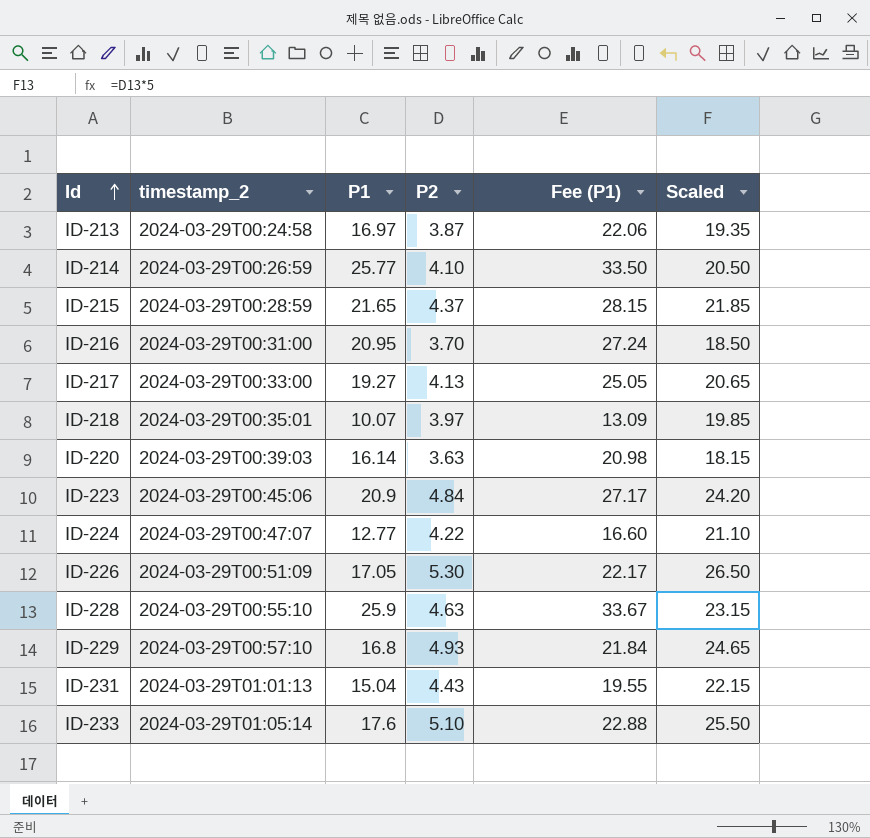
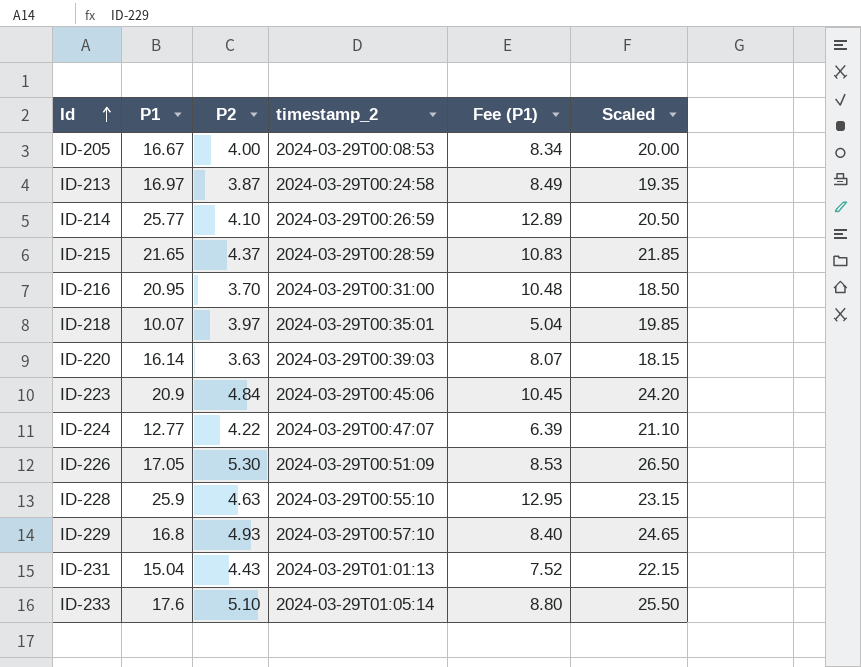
column timestamp_2 | position: 2 -> 4
column Fee (P1) | formula: [P1] * 1.3 -> [P1] * 0.5
row ID-217: 2024-03-29T00:33:00 | 19.27 | 4.13 | 25.05 | 20.65 -> none
row ID-205: none -> 16.67 | 4.00 | 2024-03-29T00:08:53 | 8.34 | 20.00

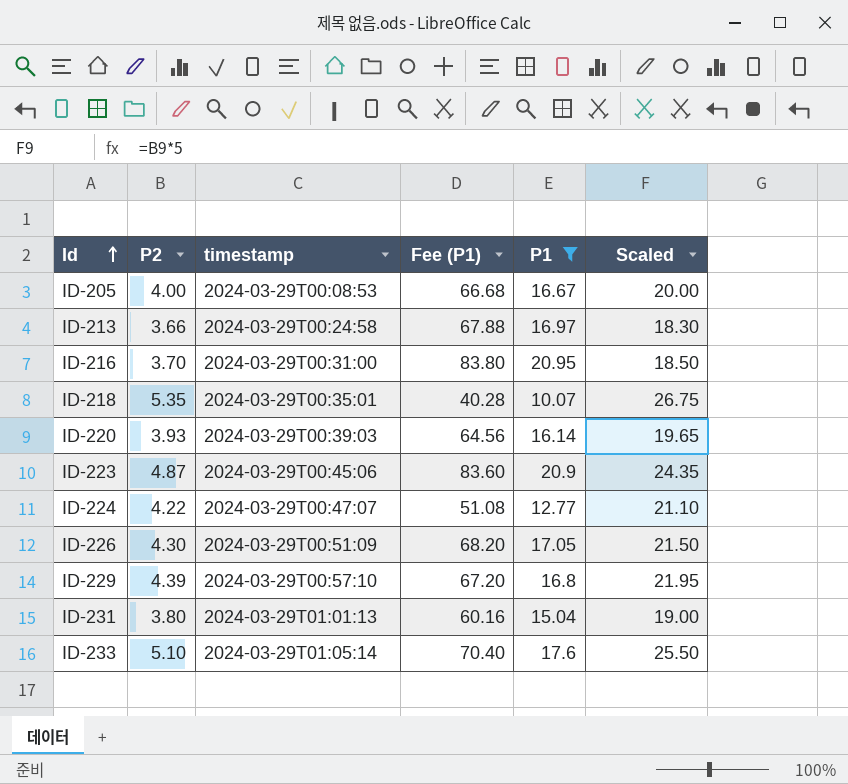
filter: none -> P1 <= 20.95
column name: timestamp_2 -> timestamp
column Fee (P1) | formula: [P1] * 0.5 -> [P1] * 4
column P1 | position: 2 -> 5
ID-213 | P2: 3.87 -> 3.66
ID-213 | Scaled: 19.35 -> 18.30
ID-218 | P2: 3.97 -> 5.35
ID-218 | Scaled: 19.85 -> 26.75
ID-220 | P2: 3.63 -> 3.93
ID-220 | Scaled: 18.15 -> 19.65
ID-223 | P2: 4.84 -> 4.87
ID-223 | Scaled: 24.20 -> 24.35
ID-226 | P2: 5.30 -> 4.30
ID-226 | Scaled: 26.50 -> 21.50
ID-229 | P2: 4.93 -> 4.39
ID-229 | Scaled: 24.65 -> 21.95
ID-231 | P2: 4.43 -> 3.80
ID-231 | Scaled: 22.15 -> 19.00

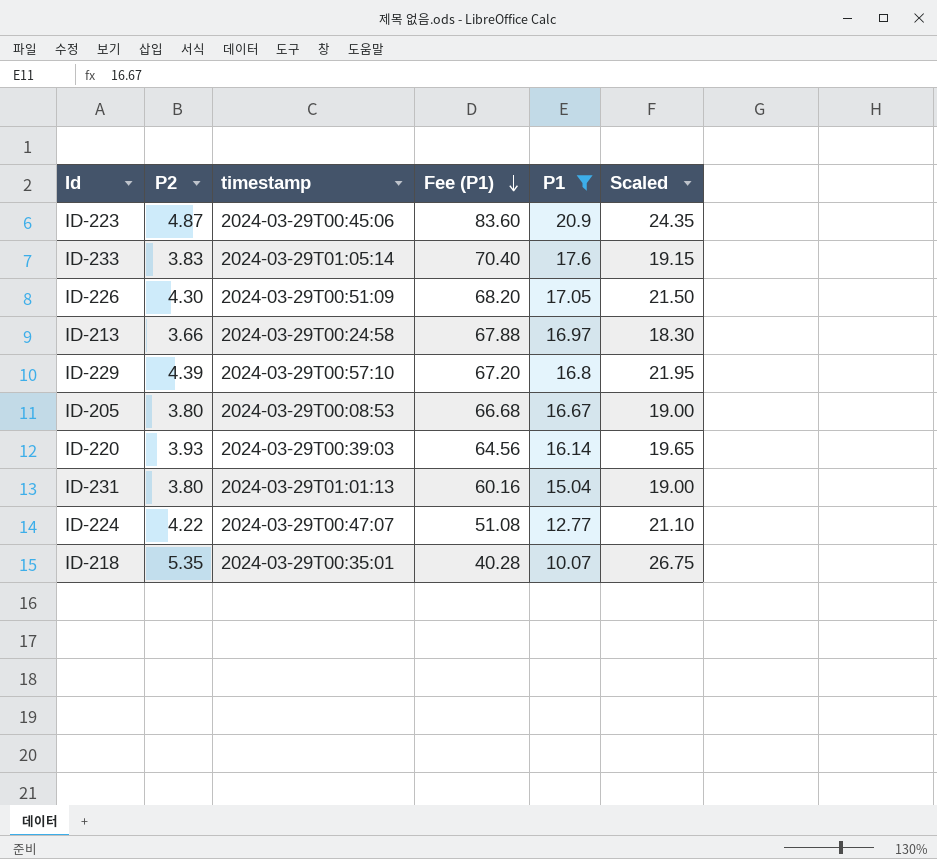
row order: Id ascending -> Fee (P1) descending
row ID-216: 3.70 | 2024-03-29T00:31:00 | 83.80 | 20.95 | 18.50 -> none
ID-233 | P2: 5.10 -> 3.83
ID-233 | Scaled: 25.50 -> 19.15
ID-205 | P2: 4.00 -> 3.80
ID-205 | Scaled: 20.00 -> 19.00

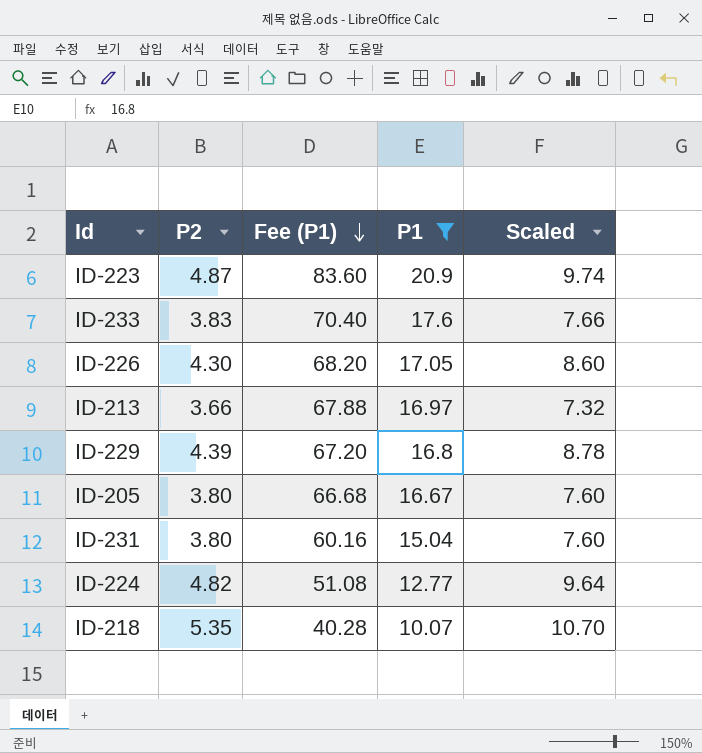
column timestamp | position: 3 -> none
column Scaled | formula: [P2] * 5 -> [P2] * 2
row ID-220: 3.93 | 2024-03-29T00:39:03 | 64.56 | 16.14 | 19.65 -> none
ID-224 | P2: 4.22 -> 4.82

